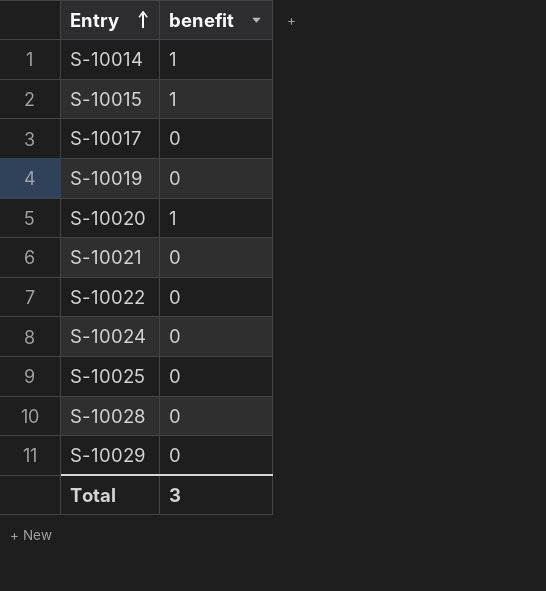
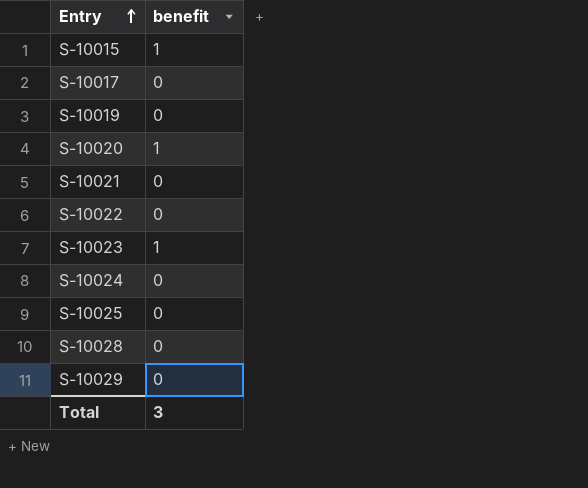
row S-10014: 1 -> none
row S-10023: none -> 1

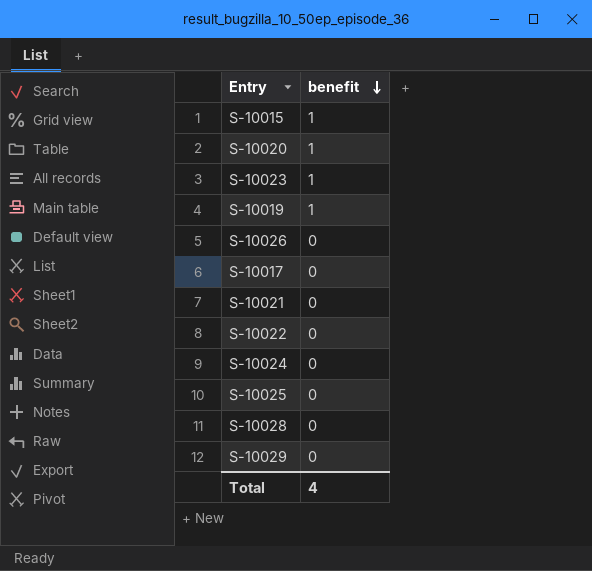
row order: Entry ascending -> benefit descending
S-10019 | benefit: 0 -> 1
row S-10026: none -> 0
Total | benefit: 3 -> 4

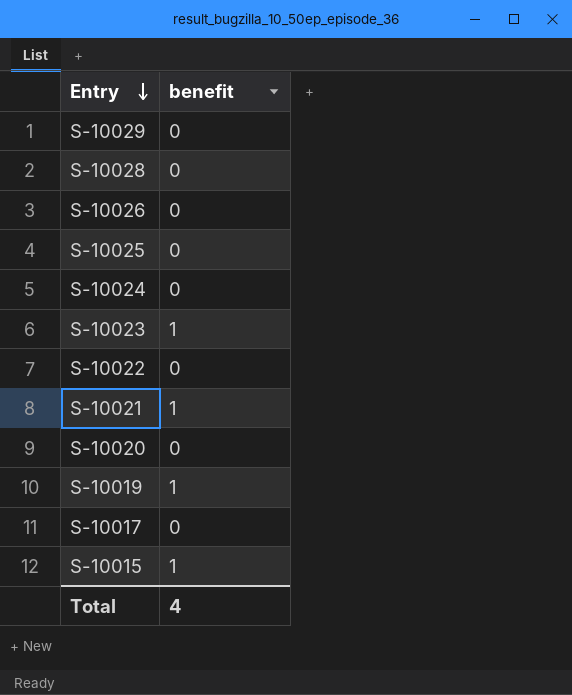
row order: benefit descending -> Entry descending
S-10021 | benefit: 0 -> 1
S-10020 | benefit: 1 -> 0

